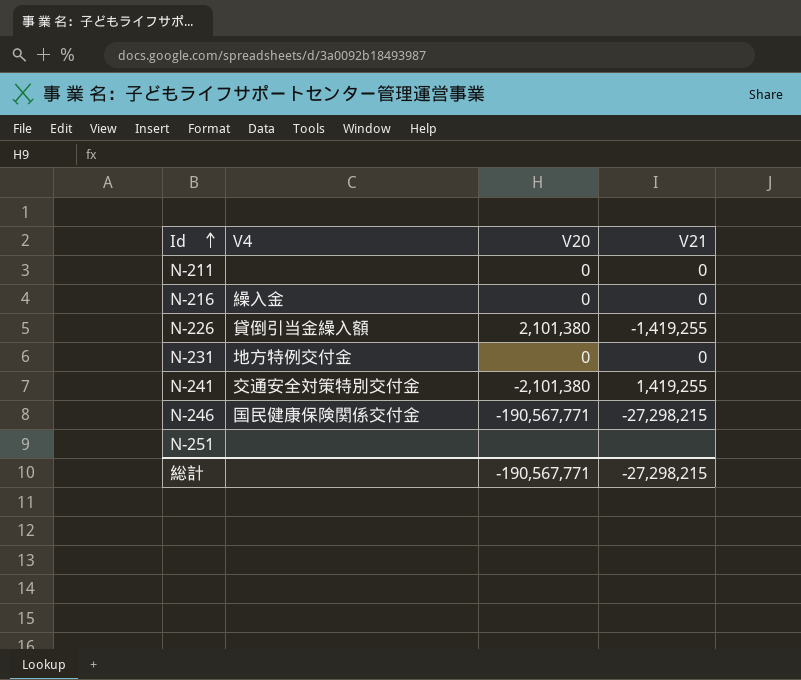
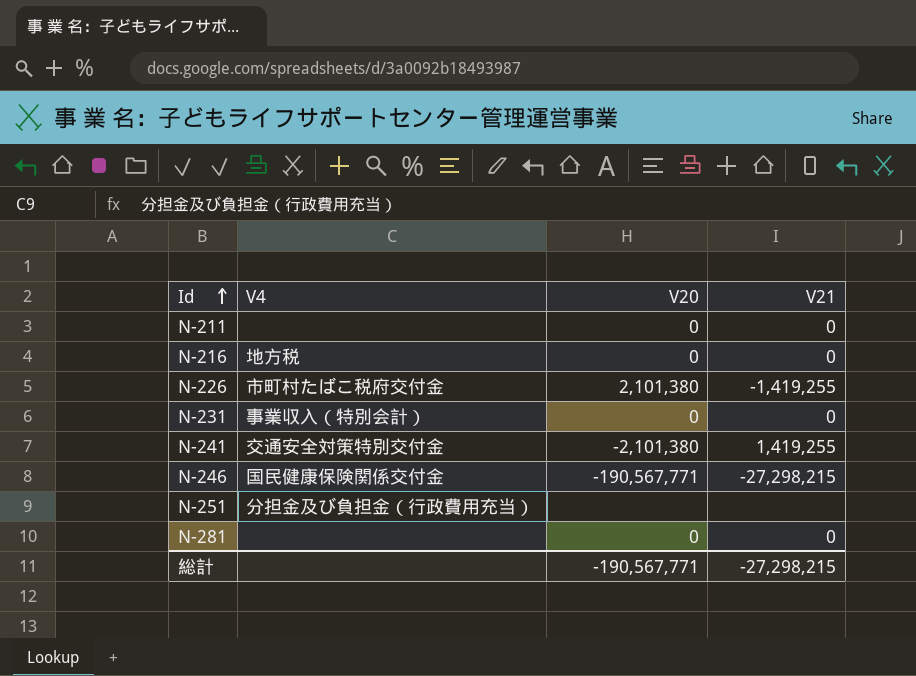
N-216 | V4: 繰入金 -> 地方税
N-226 | V4: 貸倒引当金繰入額 -> 市町村たばこ税府交付金
N-231 | V4: 地方特例交付金 -> 事業収入（特別会計）
N-251 | V4: none -> 分担金及び負担金（行政費用充当）
row N-281: none -> none | 0 | 0

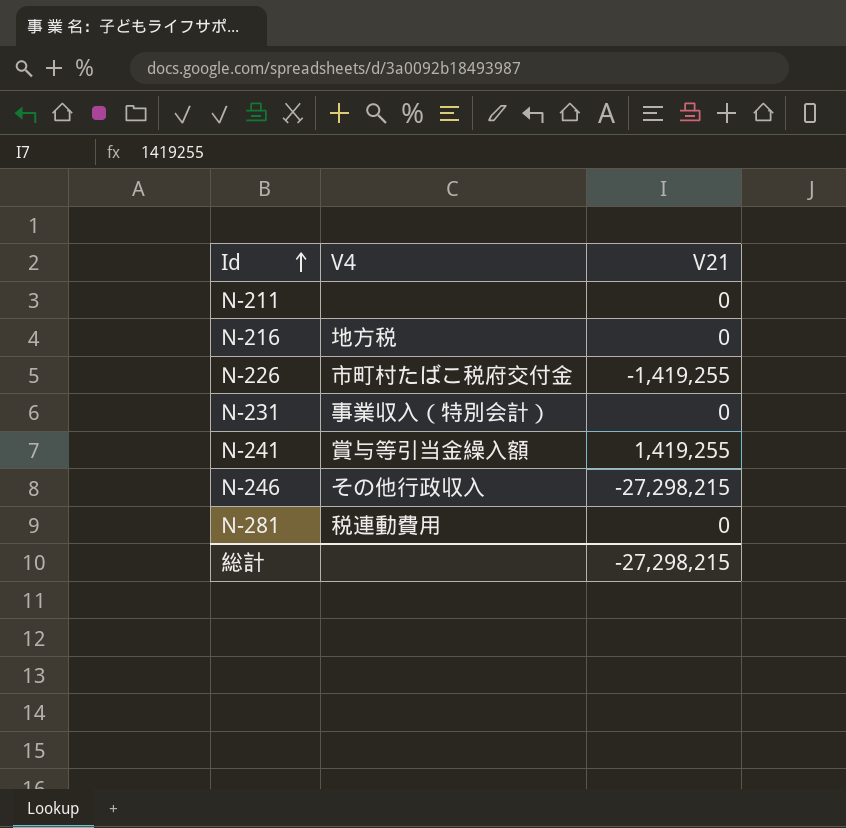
column V20 | position: 3 -> none
row N-251: 分担金及び負担金（行政費用充当） | none | none -> none
N-241 | V4: 交通安全対策特別交付金 -> 賞与等引当金繰入額
N-246 | V4: 国民健康保険関係交付金 -> その他行政収入
N-281 | V4: none -> 税連動費用

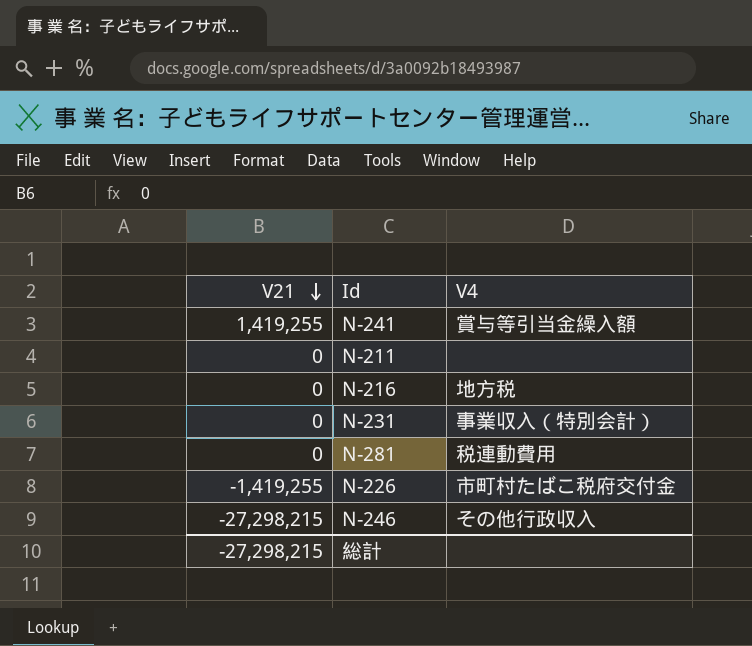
row order: Id ascending -> V21 descending
column V21 | position: 3 -> 1

